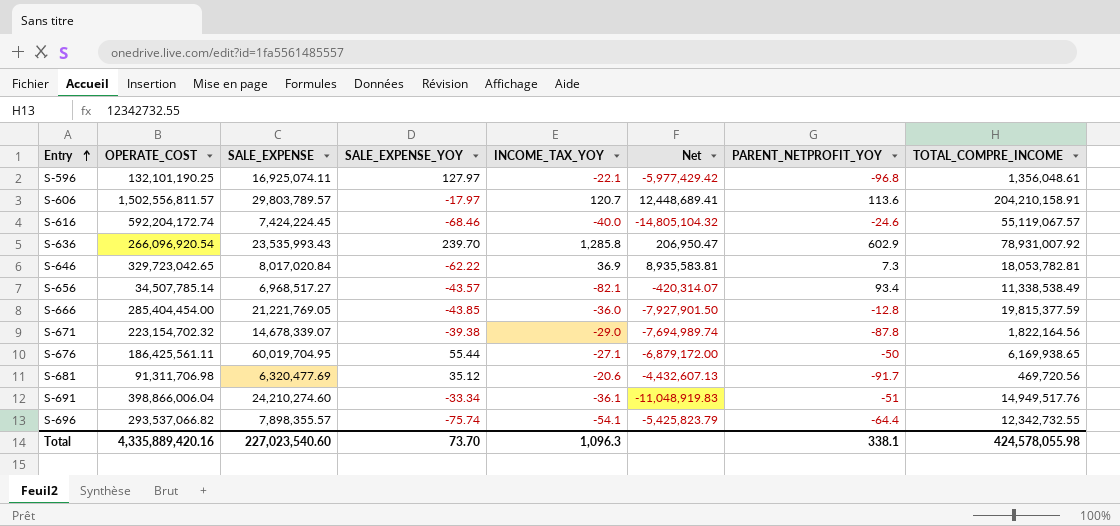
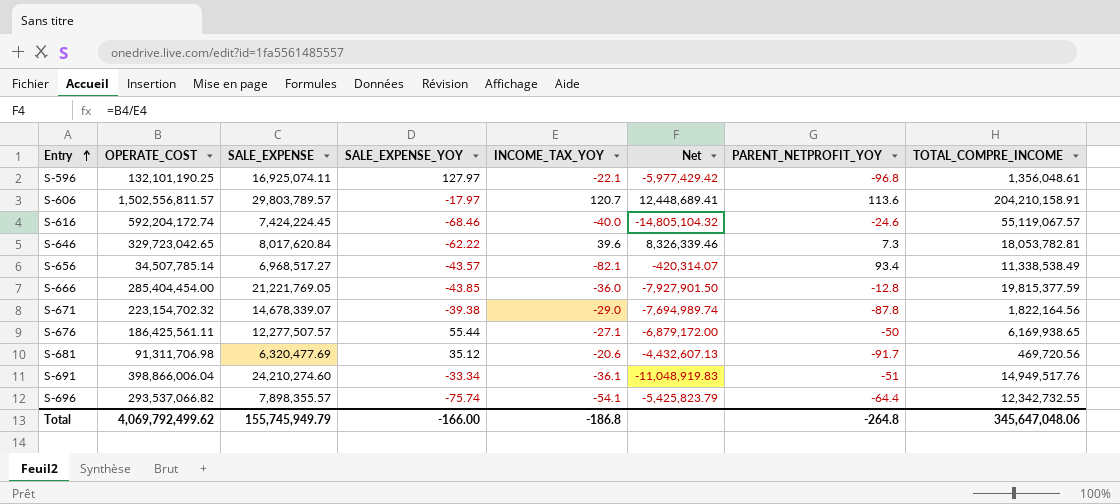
row S-636: 266,096,920.54 | 23,535,993.43 | 239.70 | 1,285.8 | 206,950.47 | 602.9 | 78,931,007.92 -> none
S-646 | SALE_EXPENSE: 8,017,020.84 -> 8,017,620.84
S-646 | INCOME_TAX_YOY: 36.9 -> 39.6
S-646 | Net: 8,935,583.81 -> 8,326,339.46
S-676 | SALE_EXPENSE: 60,019,704.95 -> 12,277,507.57
Total | OPERATE_COST: 4,335,889,420.16 -> 4,069,792,499.62
Total | SALE_EXPENSE: 227,023,540.60 -> 155,745,949.79
Total | SALE_EXPENSE_YOY: 73.70 -> -166.00
Total | INCOME_TAX_YOY: 1,096.3 -> -186.8
Total | PARENT_NETPROFIT_YOY: 338.1 -> -264.8
Total | TOTAL_COMPRE_INCOME: 424,578,055.98 -> 345,647,048.06

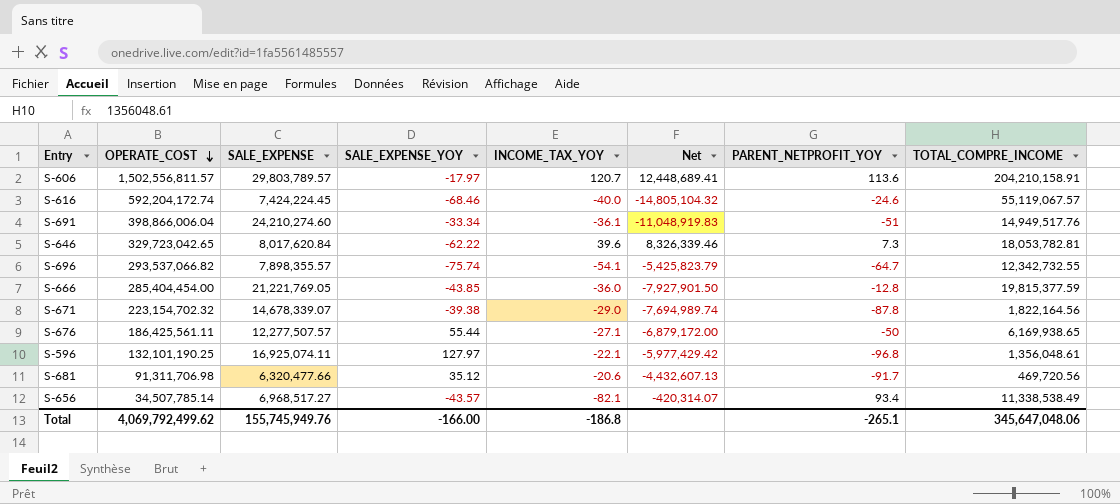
row order: Entry ascending -> OPERATE_COST descending
S-696 | PARENT_NETPROFIT_YOY: -64.4 -> -64.7
S-681 | SALE_EXPENSE: 6,320,477.69 -> 6,320,477.66
Total | SALE_EXPENSE: 155,745,949.79 -> 155,745,949.76
Total | PARENT_NETPROFIT_YOY: -264.8 -> -265.1

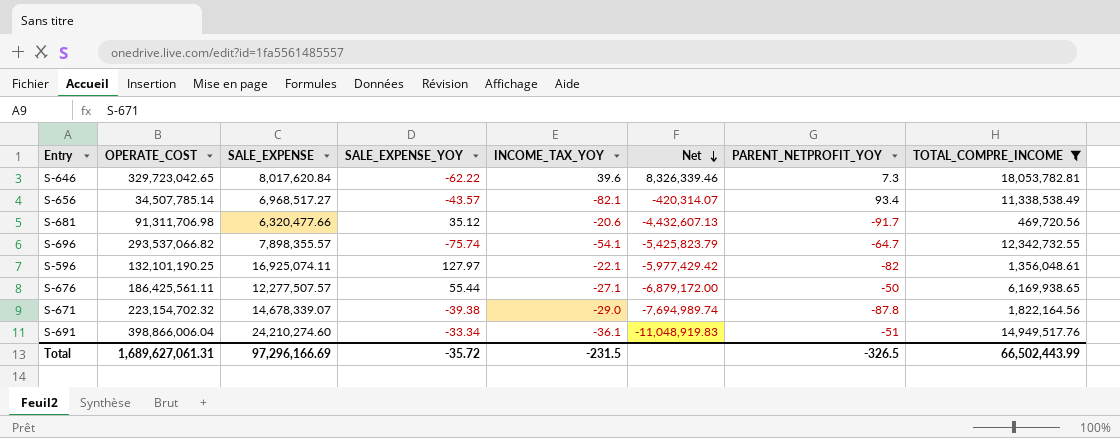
filter: none -> TOTAL_COMPRE_INCOME <= 18,053,782.81
row order: OPERATE_COST descending -> Net descending
S-596 | PARENT_NETPROFIT_YOY: -96.8 -> -82
Total | OPERATE_COST: 4,069,792,499.62 -> 1,689,627,061.31
Total | SALE_EXPENSE: 155,745,949.76 -> 97,296,166.69
Total | SALE_EXPENSE_YOY: -166.00 -> -35.72
Total | INCOME_TAX_YOY: -186.8 -> -231.5
Total | PARENT_NETPROFIT_YOY: -265.1 -> -326.5
Total | TOTAL_COMPRE_INCOME: 345,647,048.06 -> 66,502,443.99

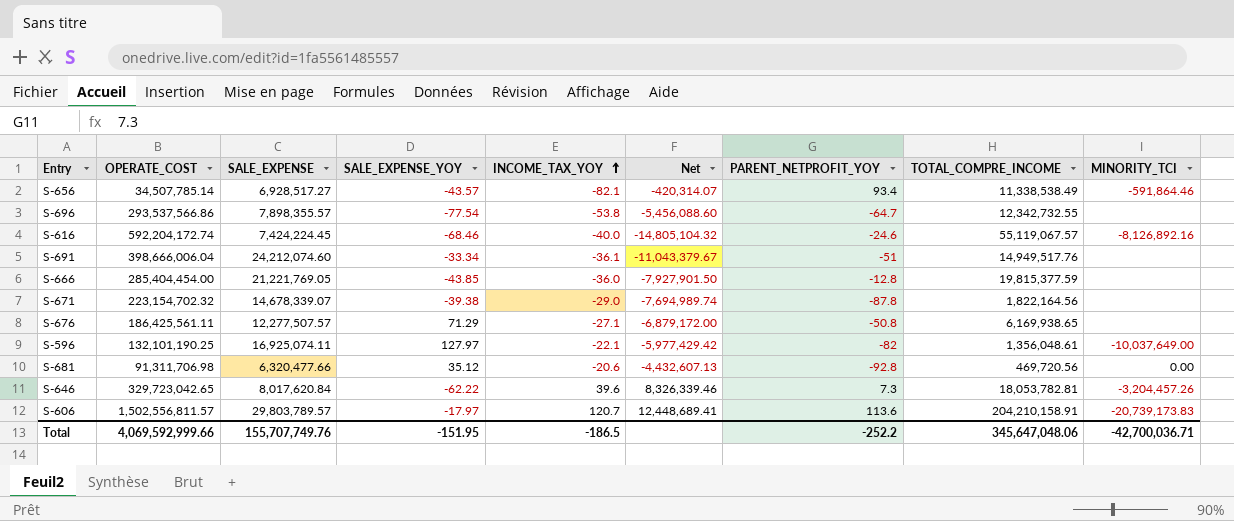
filter: TOTAL_COMPRE_INCOME <= 18,053,782.81 -> none
row order: Net descending -> INCOME_TAX_YOY ascending
column MINORITY_TCI | position: none -> 9
S-656 | SALE_EXPENSE: 6,968,517.27 -> 6,928,517.27
S-696 | OPERATE_COST: 293,537,066.82 -> 293,537,566.86
S-696 | SALE_EXPENSE_YOY: -75.74 -> -77.54
S-696 | INCOME_TAX_YOY: -54.1 -> -53.8
S-696 | Net: -5,425,823.79 -> -5,456,088.60
S-691 | OPERATE_COST: 398,866,006.04 -> 398,666,006.04
S-691 | SALE_EXPENSE: 24,210,274.60 -> 24,212,074.60
S-691 | Net: -11,048,919.83 -> -11,043,379.67
S-676 | SALE_EXPENSE_YOY: 55.44 -> 71.29
S-676 | PARENT_NETPROFIT_YOY: -50 -> -50.8
S-681 | PARENT_NETPROFIT_YOY: -91.7 -> -92.8
Total | OPERATE_COST: 1,689,627,061.31 -> 4,069,592,999.66
Total | SALE_EXPENSE: 97,296,166.69 -> 155,707,749.76
Total | SALE_EXPENSE_YOY: -35.72 -> -151.95
Total | INCOME_TAX_YOY: -231.5 -> -186.5
Total | PARENT_NETPROFIT_YOY: -326.5 -> -252.2
Total | TOTAL_COMPRE_INCOME: 66,502,443.99 -> 345,647,048.06

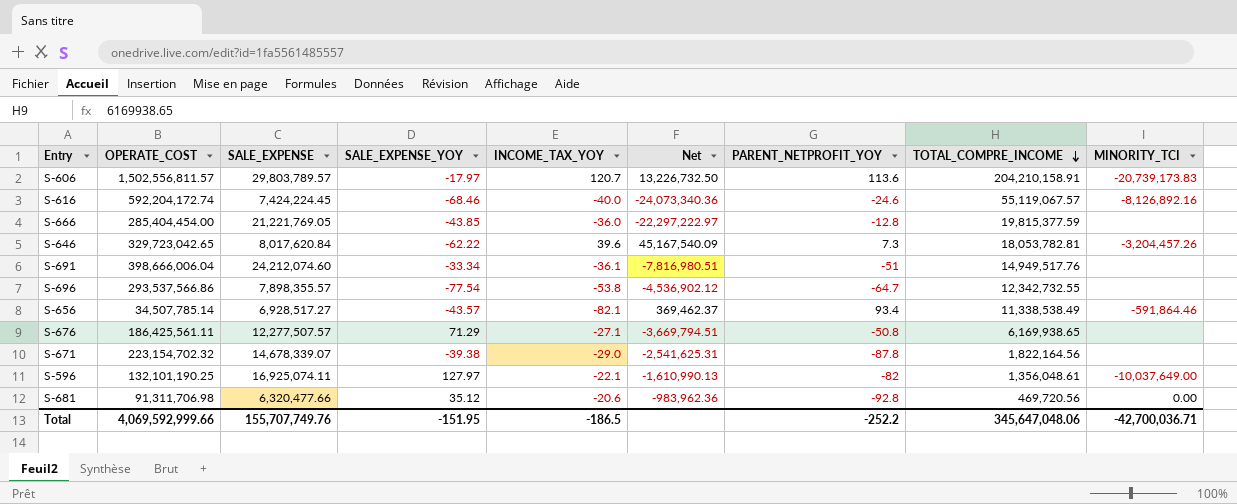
row order: INCOME_TAX_YOY ascending -> TOTAL_COMPRE_INCOME descending
column Net | formula: [OPERATE_COST] / [INCOME_TAX_YOY] -> [OPERATE_COST] / [PARENT_NETPROFIT_YOY]

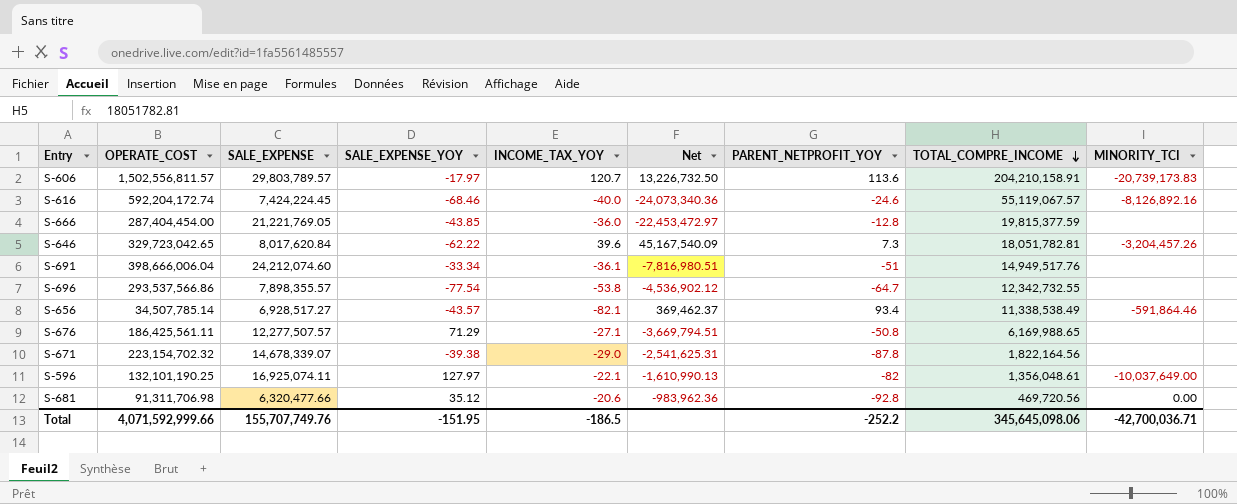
S-666 | OPERATE_COST: 285,404,454.00 -> 287,404,454.00
S-666 | Net: -22,297,222.97 -> -22,453,472.97
S-646 | TOTAL_COMPRE_INCOME: 18,053,782.81 -> 18,051,782.81
S-676 | TOTAL_COMPRE_INCOME: 6,169,938.65 -> 6,169,988.65
Total | OPERATE_COST: 4,069,592,999.66 -> 4,071,592,999.66
Total | TOTAL_COMPRE_INCOME: 345,647,048.06 -> 345,645,098.06

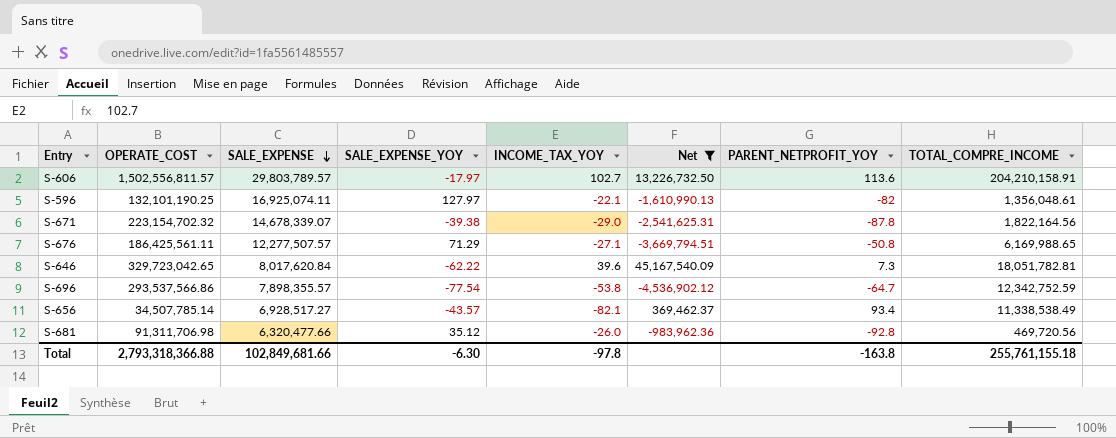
filter: none -> Net >= -4,536,902.12
row order: TOTAL_COMPRE_INCOME descending -> SALE_EXPENSE descending
column MINORITY_TCI | position: 9 -> none
S-606 | INCOME_TAX_YOY: 120.7 -> 102.7
S-696 | TOTAL_COMPRE_INCOME: 12,342,732.55 -> 12,342,752.59
S-681 | INCOME_TAX_YOY: -20.6 -> -26.0
Total | OPERATE_COST: 4,071,592,999.66 -> 2,793,318,366.88
Total | SALE_EXPENSE: 155,707,749.76 -> 102,849,681.66
Total | SALE_EXPENSE_YOY: -151.95 -> -6.30
Total | INCOME_TAX_YOY: -186.5 -> -97.8
Total | PARENT_NETPROFIT_YOY: -252.2 -> -163.8
Total | TOTAL_COMPRE_INCOME: 345,645,098.06 -> 255,761,155.18

